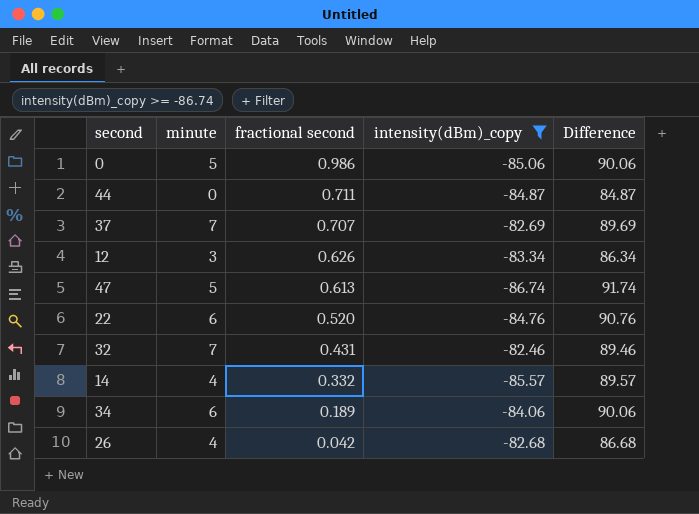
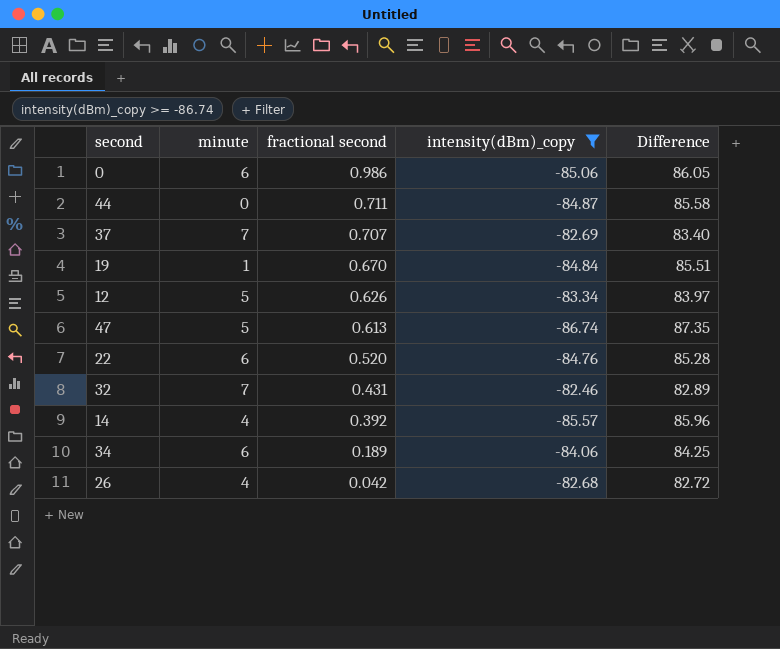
column Difference | formula: [minute] - [intensity(dBm)_copy] -> [fractional second] - [intensity(dBm)_copy]
0 | minute: 5 -> 6
row 19: none -> 1 | 0.670 | -84.84 | 85.51
12 | minute: 3 -> 5
14 | fractional second: 0.332 -> 0.392

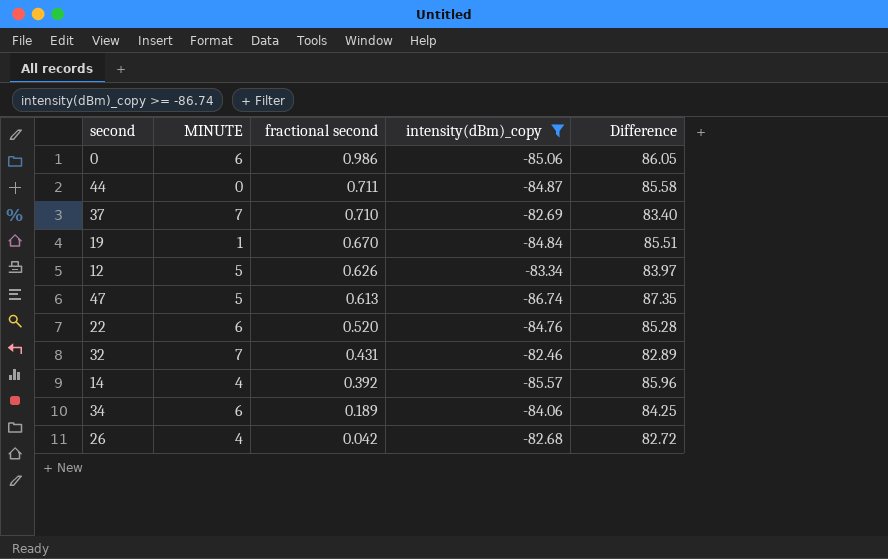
column name: minute -> MINUTE
37 | fractional second: 0.707 -> 0.710

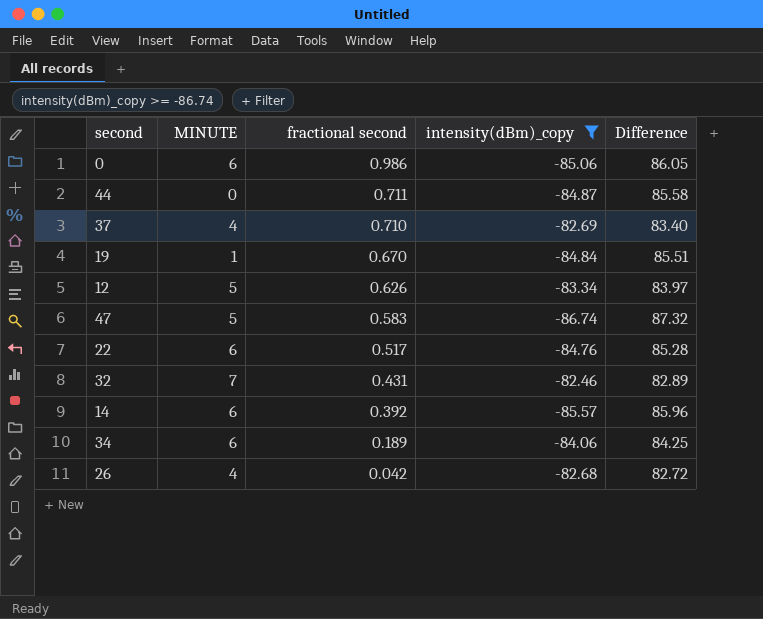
37 | MINUTE: 7 -> 4
47 | fractional second: 0.613 -> 0.583
47 | Difference: 87.35 -> 87.32
22 | fractional second: 0.520 -> 0.517
14 | MINUTE: 4 -> 6

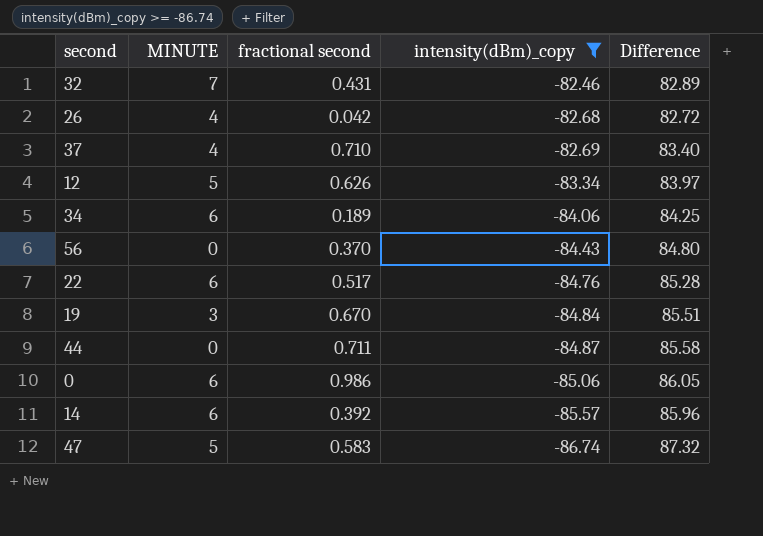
row order: fractional second descending -> intensity(dBm)_copy descending
row 56: none -> 0 | 0.370 | -84.43 | 84.80
19 | MINUTE: 1 -> 3

